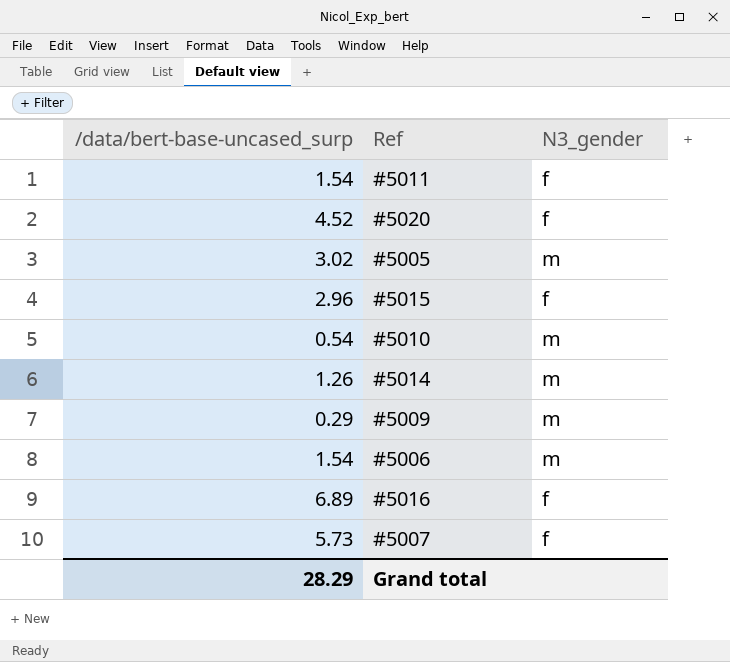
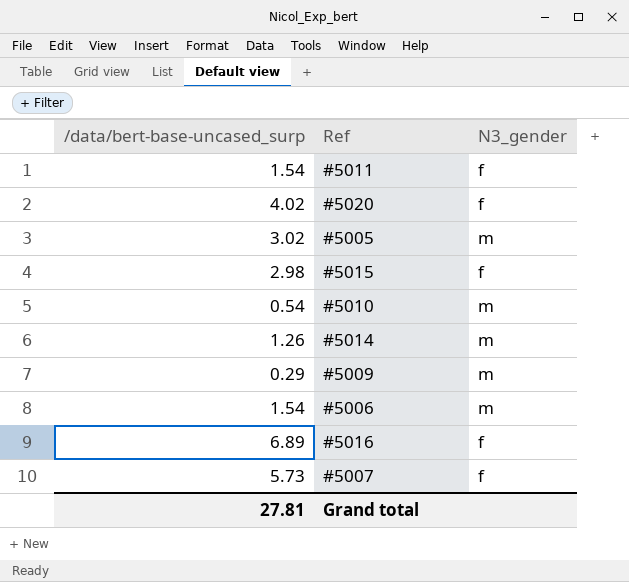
#5020 | /data/bert-base-uncased_surp: 4.52 -> 4.02
#5015 | /data/bert-base-uncased_surp: 2.96 -> 2.98
Grand total | /data/bert-base-uncased_surp: 28.29 -> 27.81

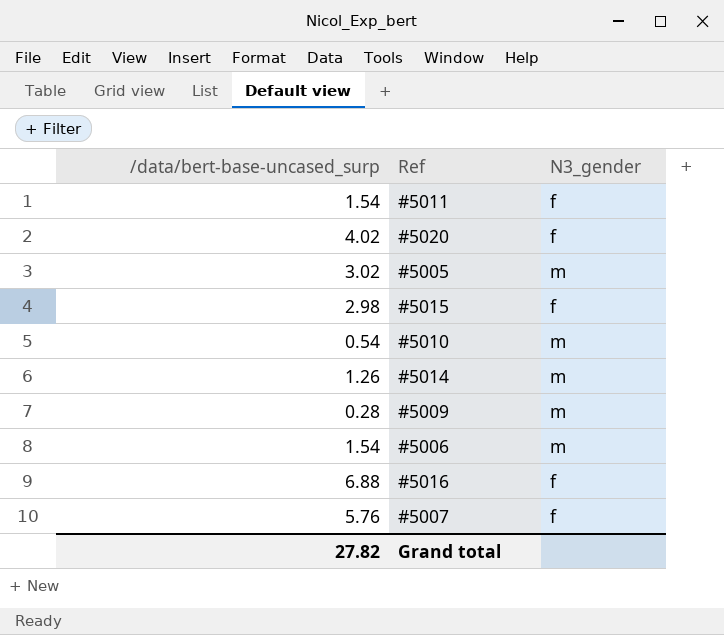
#5009 | /data/bert-base-uncased_surp: 0.29 -> 0.28
#5016 | /data/bert-base-uncased_surp: 6.89 -> 6.88
#5007 | /data/bert-base-uncased_surp: 5.73 -> 5.76
Grand total | /data/bert-base-uncased_surp: 27.81 -> 27.82

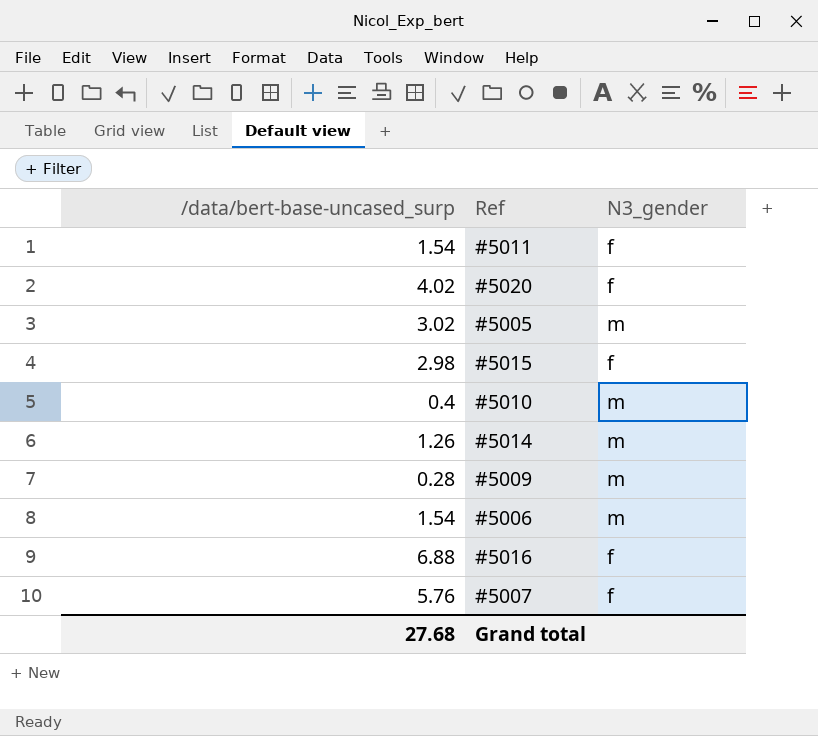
#5010 | /data/bert-base-uncased_surp: 0.54 -> 0.4
Grand total | /data/bert-base-uncased_surp: 27.82 -> 27.68

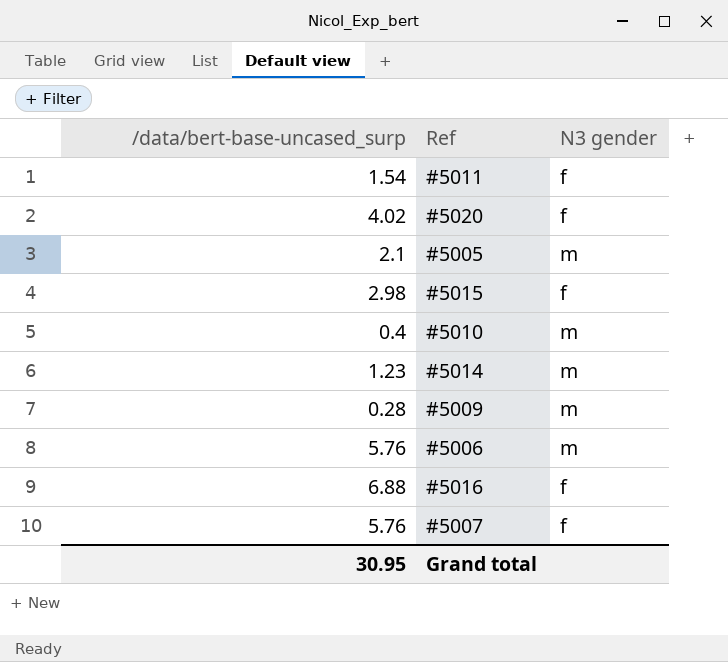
column name: N3_gender -> N3 gender
#5005 | /data/bert-base-uncased_surp: 3.02 -> 2.1
#5014 | /data/bert-base-uncased_surp: 1.26 -> 1.23
#5006 | /data/bert-base-uncased_surp: 1.54 -> 5.76
Grand total | /data/bert-base-uncased_surp: 27.68 -> 30.95

